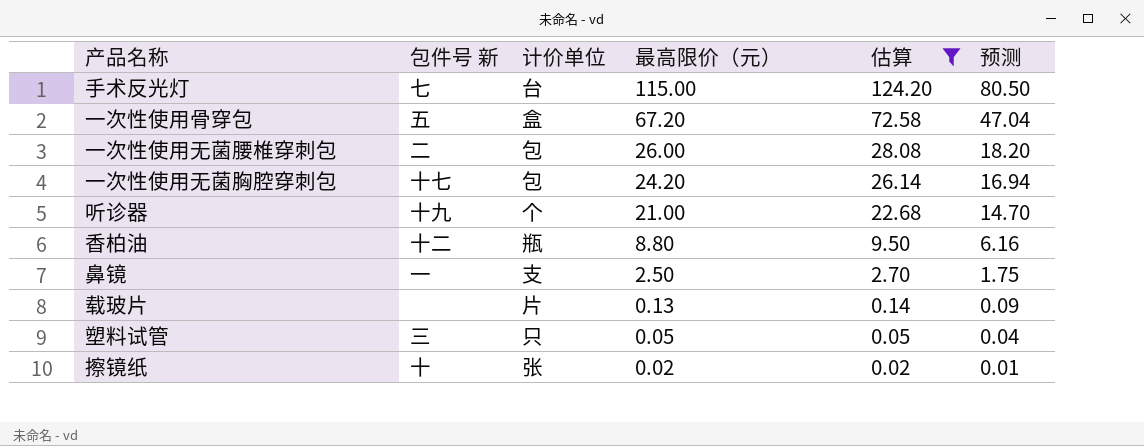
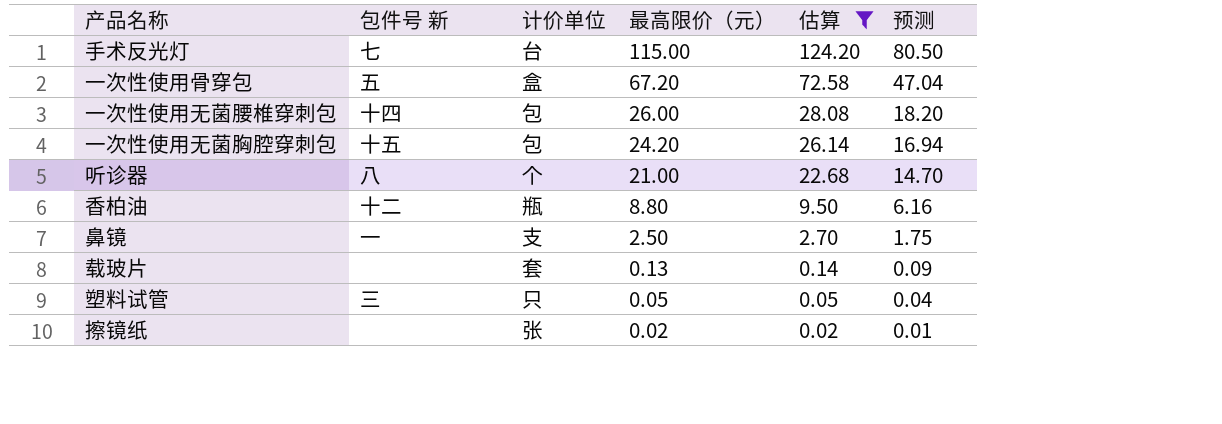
一次性使用无菌腰椎穿刺包 | 包件号 新: 二 -> 十四
一次性使用无菌胸腔穿刺包 | 包件号 新: 十七 -> 十五
听诊器 | 包件号 新: 十九 -> 八
载玻片 | 计价单位: 片 -> 套
擦镜纸 | 包件号 新: 十 -> none

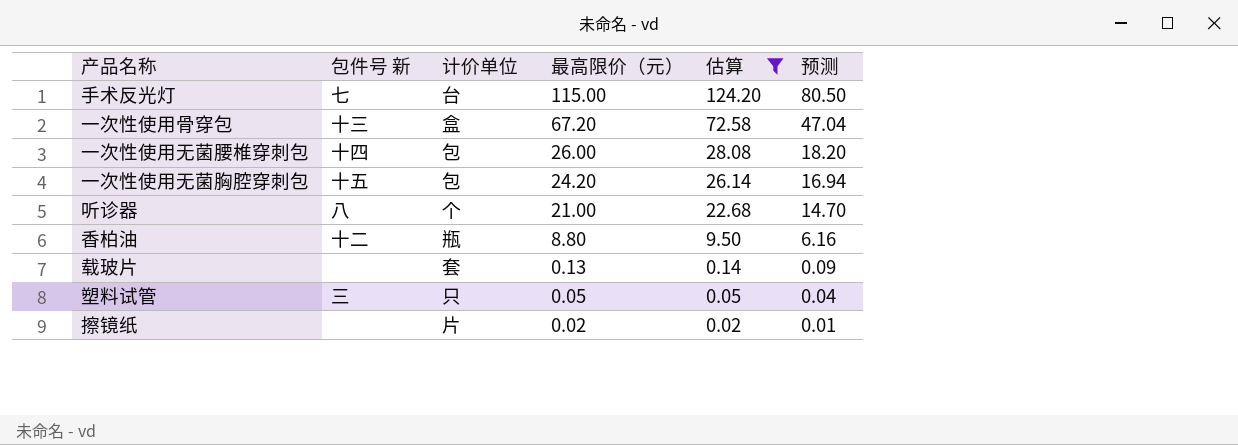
row 鼻镜: 一 | 支 | 2.50 | 2.70 | 1.75 -> none
一次性使用骨穿包 | 包件号 新: 五 -> 十三
擦镜纸 | 计价单位: 张 -> 片

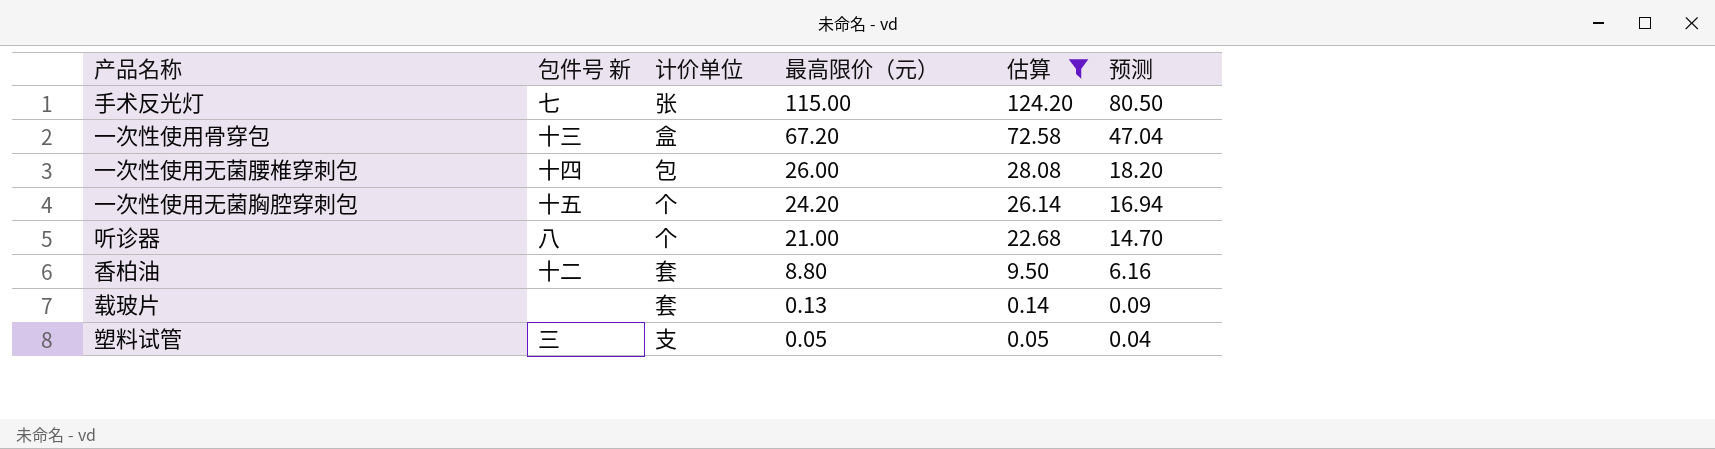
row 擦镜纸: none | 片 | 0.02 | 0.02 | 0.01 -> none
手术反光灯 | 计价单位: 台 -> 张
一次性使用无菌胸腔穿刺包 | 计价单位: 包 -> 个
香柏油 | 计价单位: 瓶 -> 套
塑料试管 | 计价单位: 只 -> 支

